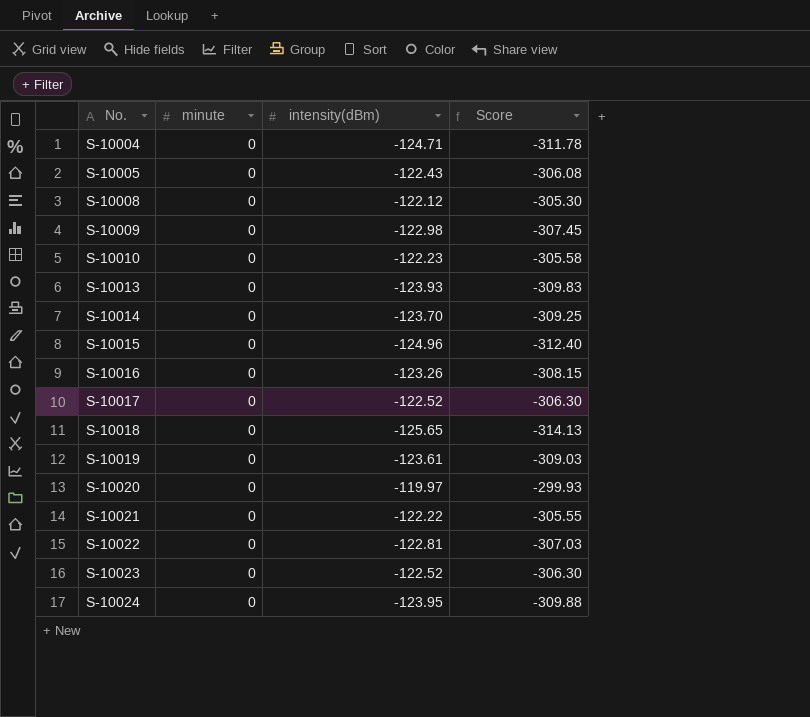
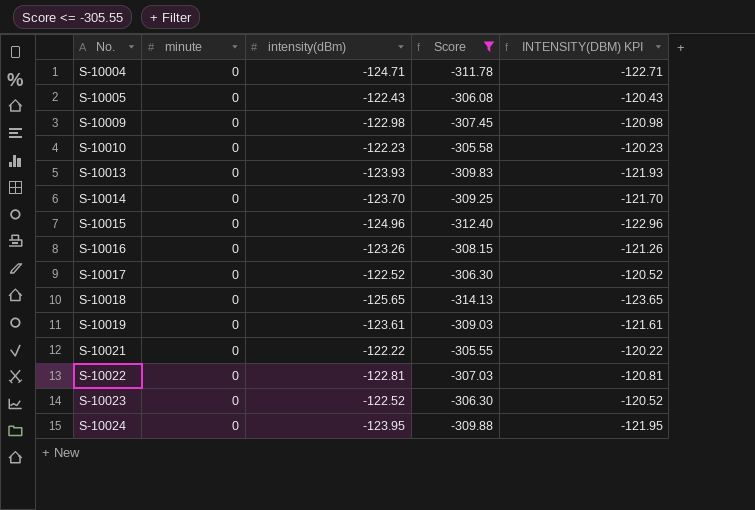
filter: none -> Score <= -305.55
column INTENSITY(DBM) KPI | formula: none -> [intensity(dBm)] + 2

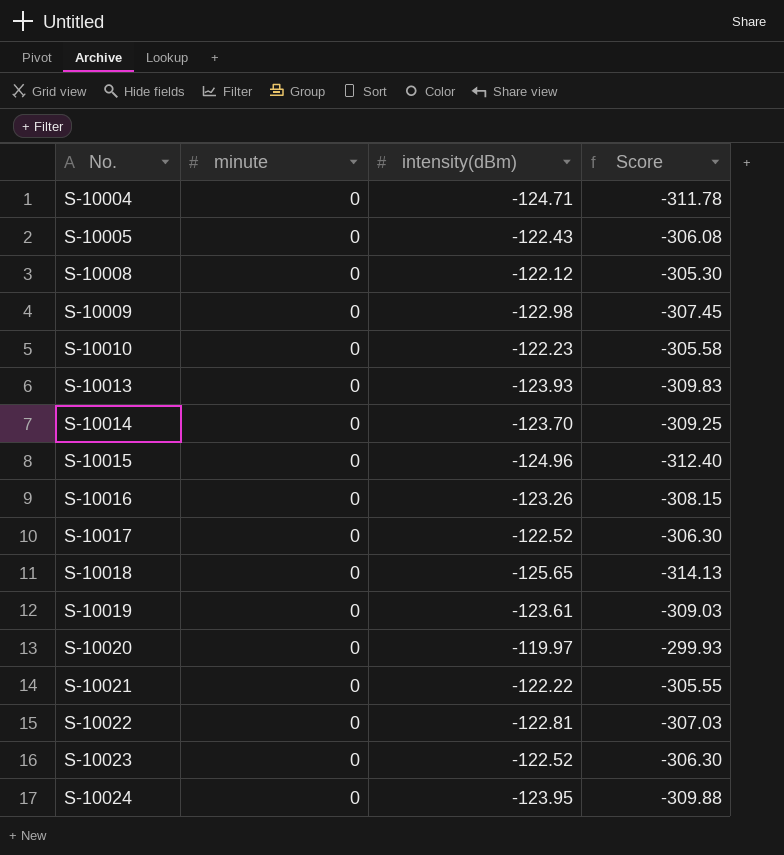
filter: Score <= -305.55 -> none
column INTENSITY(DBM) KPI | formula: [intensity(dBm)] + 2 -> none

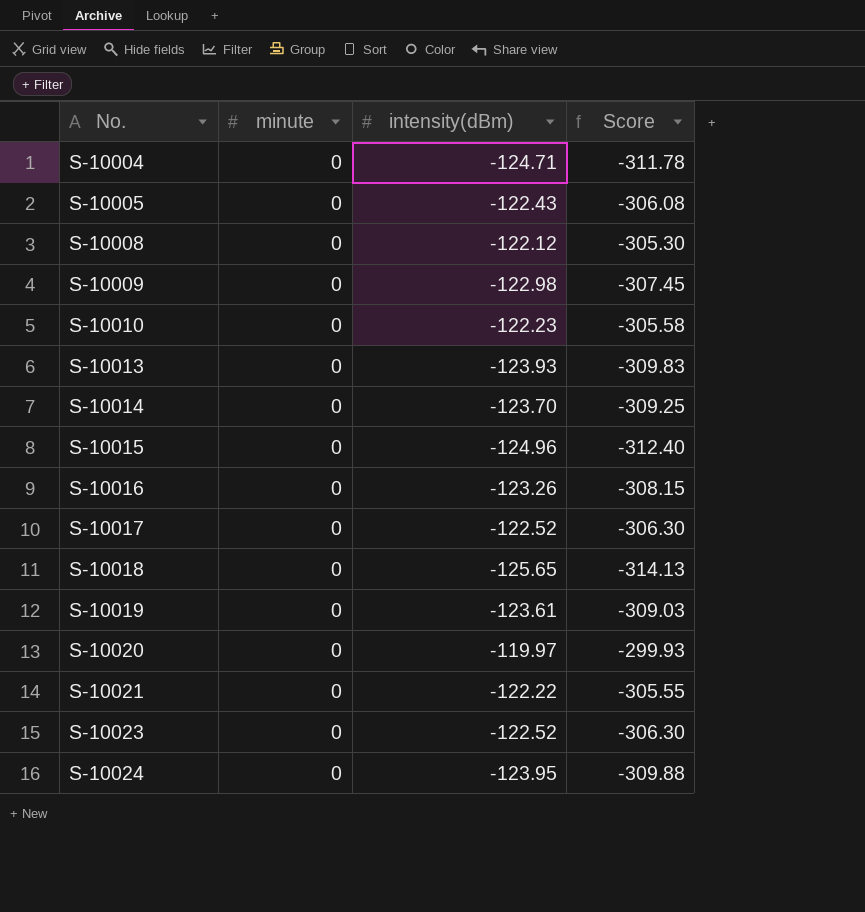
row S-10022: 0 | -122.81 | -307.03 -> none

